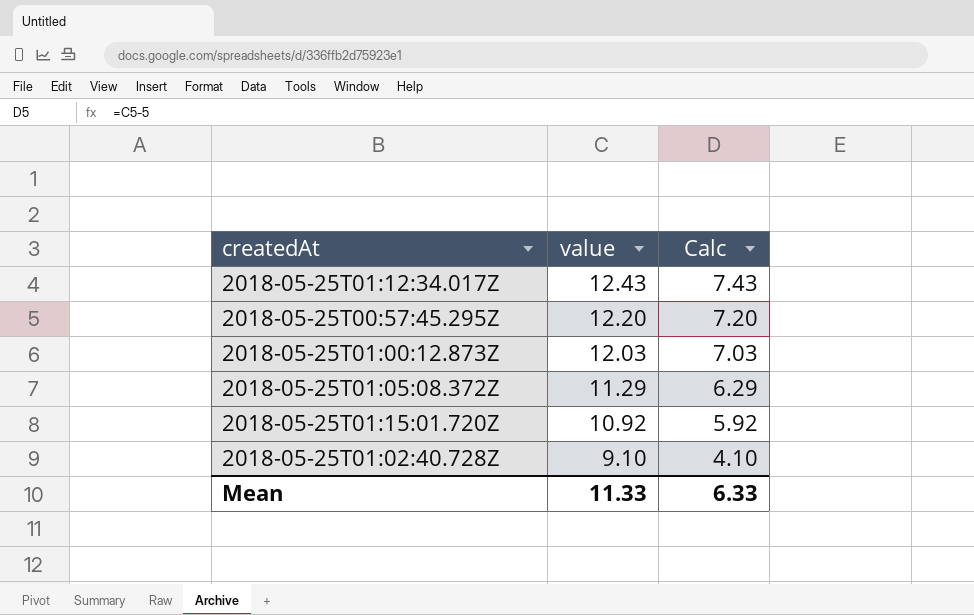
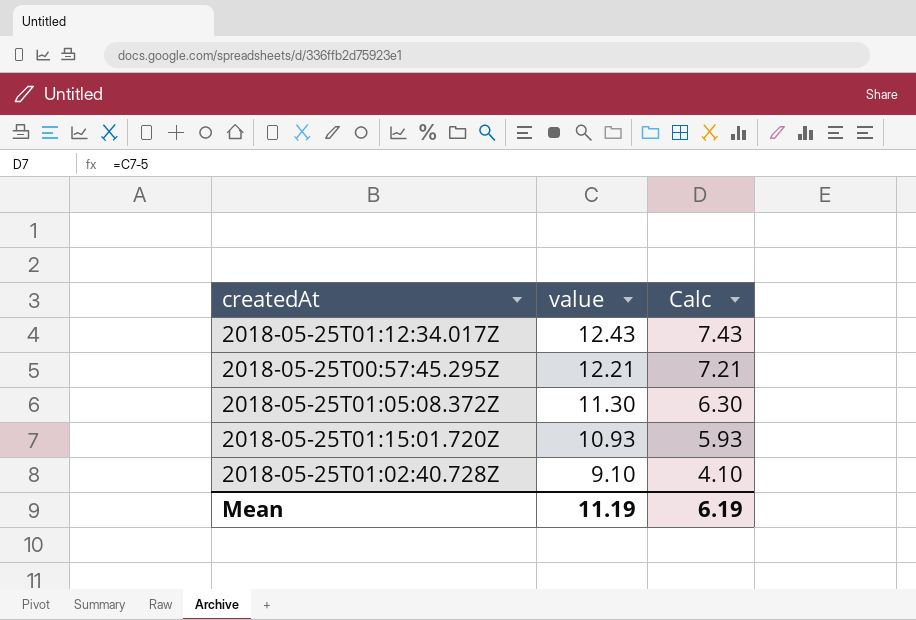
row 2018-05-25T01:00:12.873Z: 12.03 | 7.03 -> none
2018-05-25T00:57:45.295Z | value: 12.20 -> 12.21
2018-05-25T00:57:45.295Z | Calc: 7.20 -> 7.21
2018-05-25T01:05:08.372Z | value: 11.29 -> 11.30
2018-05-25T01:05:08.372Z | Calc: 6.29 -> 6.30
2018-05-25T01:15:01.720Z | value: 10.92 -> 10.93
2018-05-25T01:15:01.720Z | Calc: 5.92 -> 5.93
Mean | value: 11.33 -> 11.19
Mean | Calc: 6.33 -> 6.19

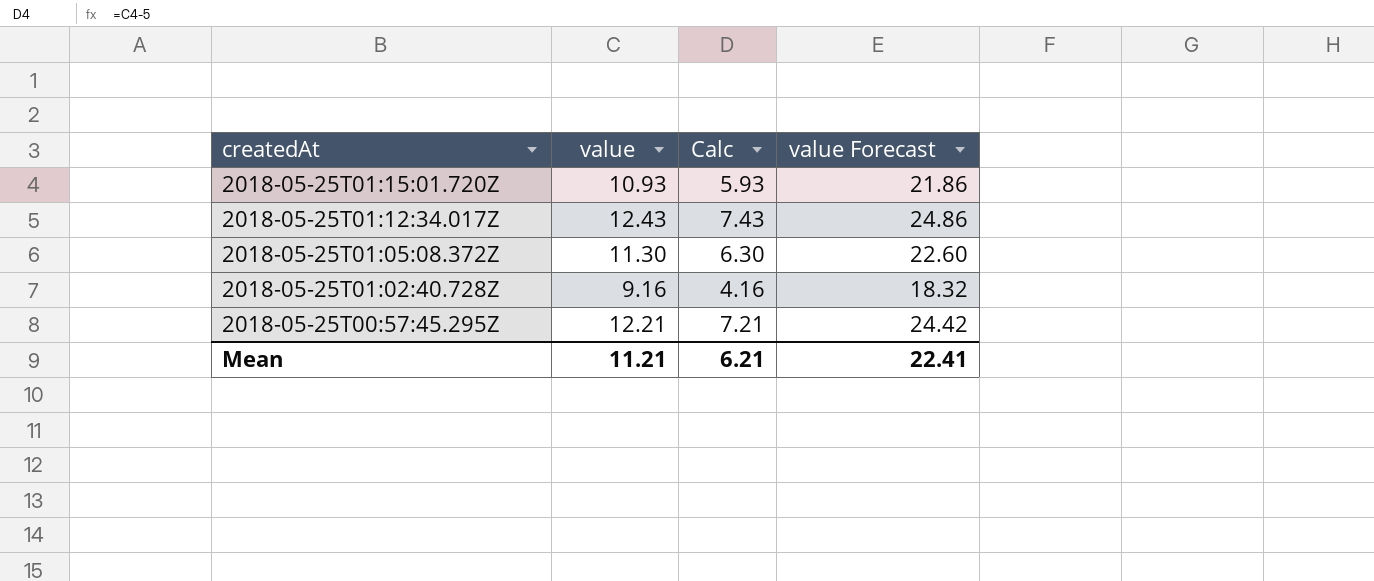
row order: value descending -> createdAt descending
column value Forecast | formula: none -> [value] * 2
2018-05-25T01:02:40.728Z | value: 9.10 -> 9.16
2018-05-25T01:02:40.728Z | Calc: 4.10 -> 4.16
Mean | value: 11.19 -> 11.21
Mean | Calc: 6.19 -> 6.21

